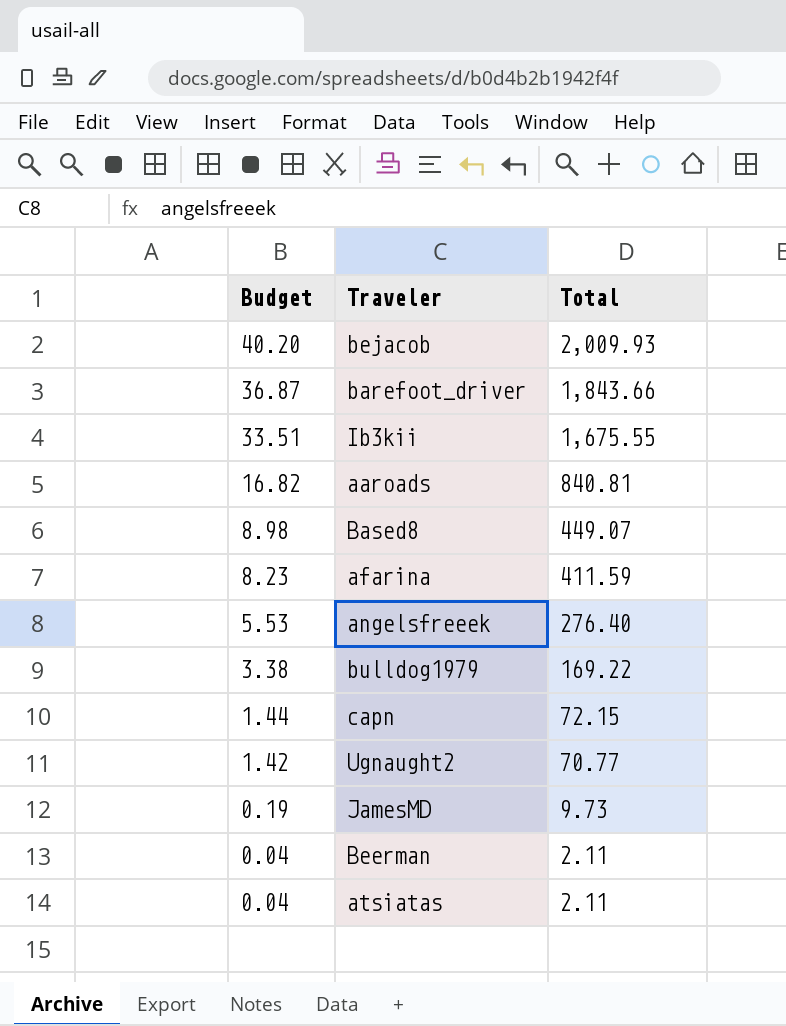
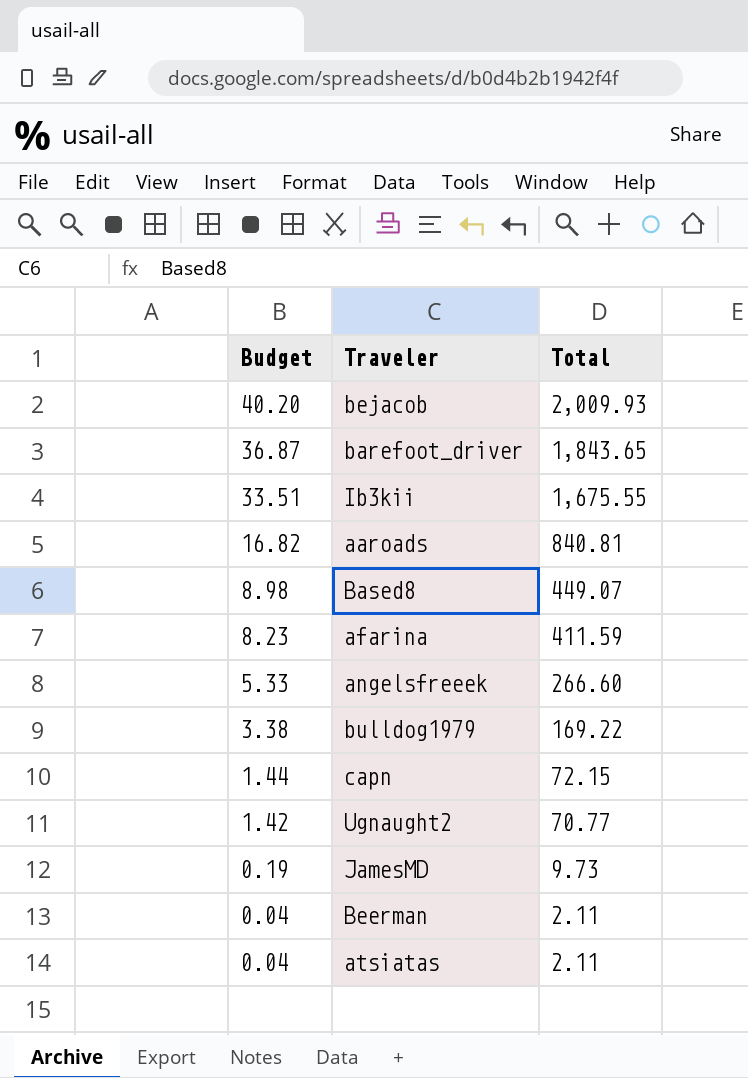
barefoot_driver | Total: 1,843.66 -> 1,843.65
angelsfreeek | Budget: 5.53 -> 5.33
angelsfreeek | Total: 276.40 -> 266.60

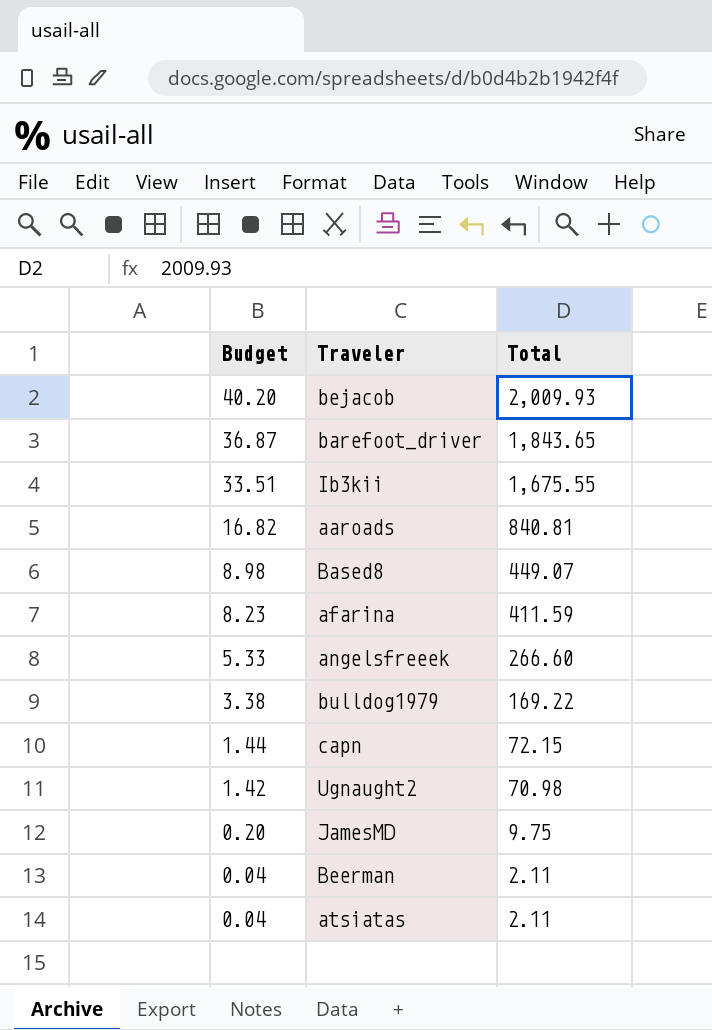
Ugnaught2 | Total: 70.77 -> 70.98
JamesMD | Budget: 0.19 -> 0.20
JamesMD | Total: 9.73 -> 9.75

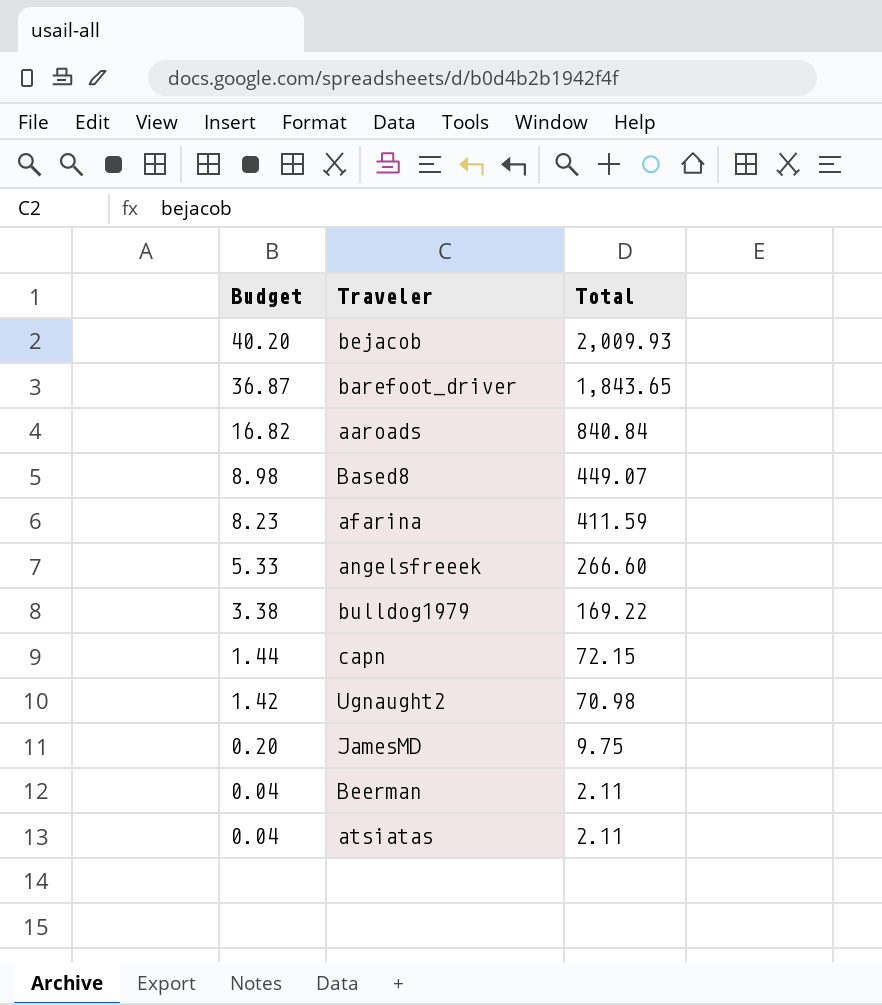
row Ib3kii: 33.51 | 1,675.55 -> none
aaroads | Total: 840.81 -> 840.84

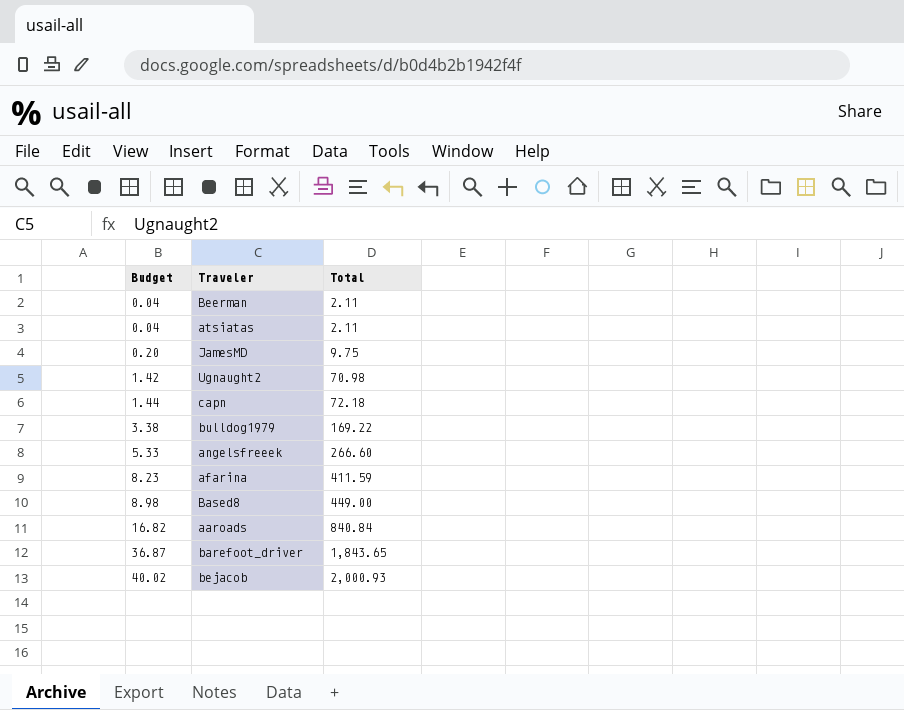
row order: Budget descending -> Budget ascending
capn | Total: 72.15 -> 72.18
Based8 | Total: 449.07 -> 449.00
bejacob | Budget: 40.20 -> 40.02
bejacob | Total: 2,009.93 -> 2,000.93

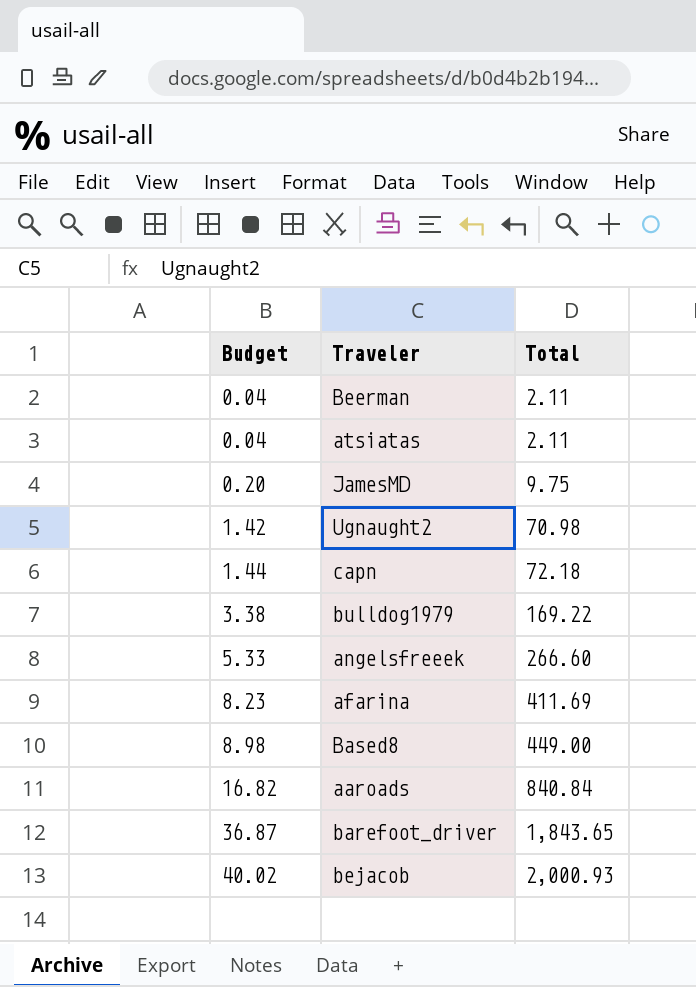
afarina | Total: 411.59 -> 411.69

